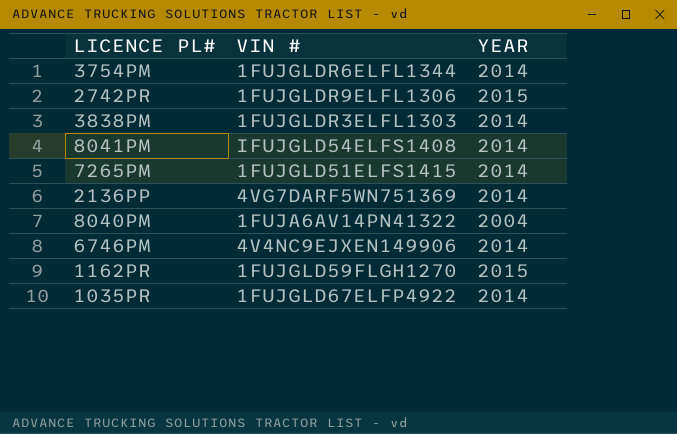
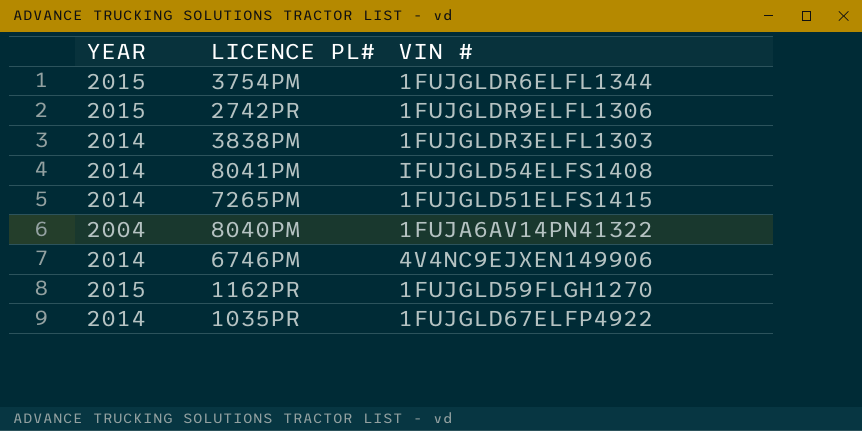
column YEAR | position: 3 -> 1
row 2136PP: 4VG7DARF5WN751369 | 2014 -> none
3754PM | YEAR: 2014 -> 2015

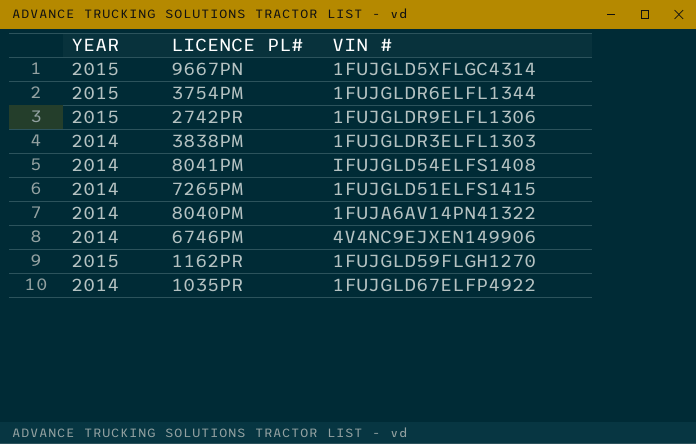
row 9667PN: none -> 2015 | 1FUJGLD5XFLGC4314
8040PM | YEAR: 2004 -> 2014

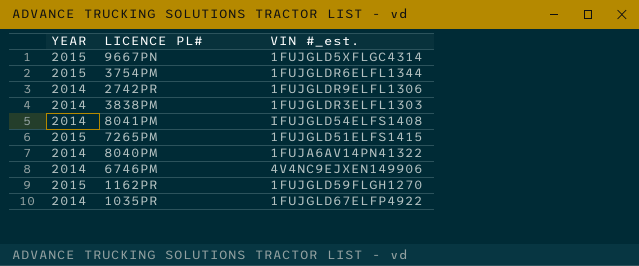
column name: VIN # -> VIN #_est.
2742PR | YEAR: 2015 -> 2014
7265PM | YEAR: 2014 -> 2015

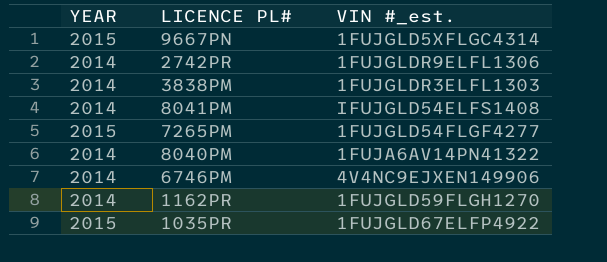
row 3754PM: 2015 | 1FUJGLDR6ELFL1344 -> none
7265PM | VIN #_est.: 1FUJGLD51ELFS1415 -> 1FUJGLD54FLGF4277
1162PR | YEAR: 2015 -> 2014
1035PR | YEAR: 2014 -> 2015

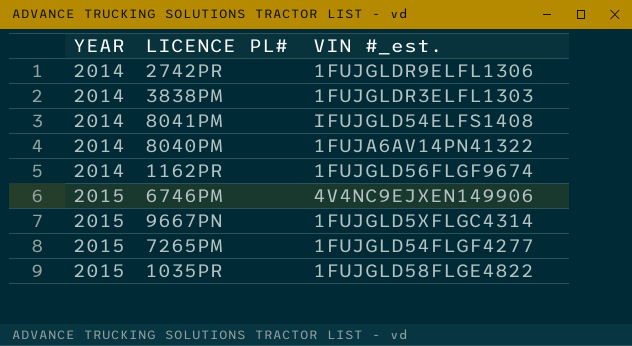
row order: none -> YEAR ascending
1162PR | VIN #_est.: 1FUJGLD59FLGH1270 -> 1FUJGLD56FLGF9674
6746PM | YEAR: 2014 -> 2015
1035PR | VIN #_est.: 1FUJGLD67ELFP4922 -> 1FUJGLD58FLGE4822

